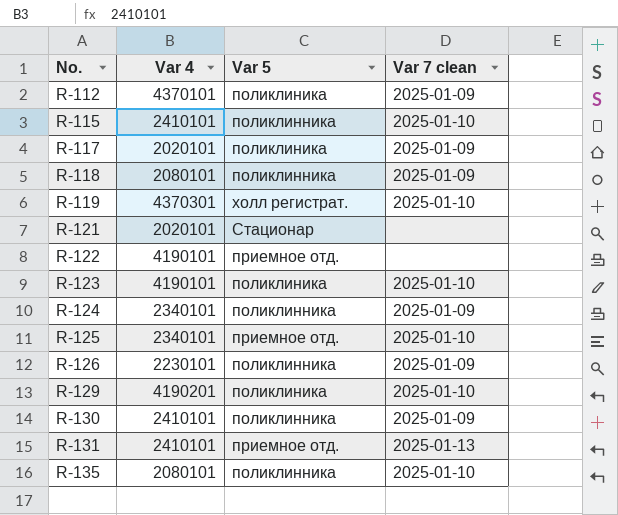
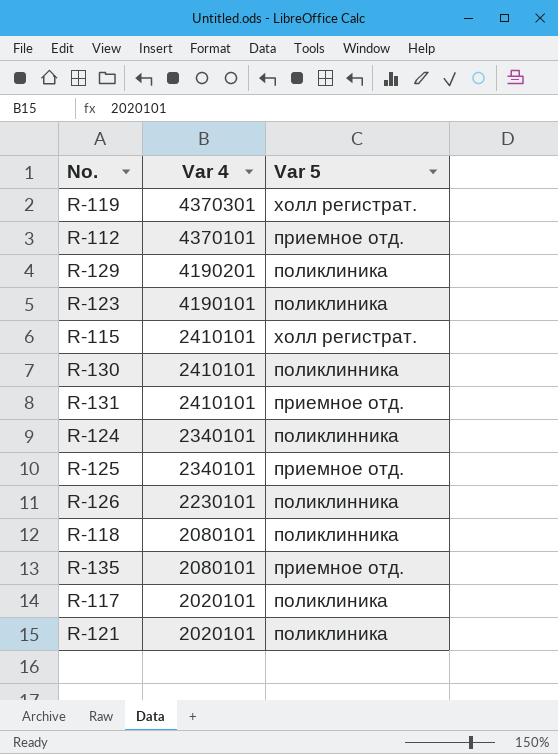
row order: No. ascending -> Var 4 descending
column Var 7 clean | position: 4 -> none
row R-122: 4190101 | приемное отд. | none -> none
R-112 | Var 5: поликлиника -> приемное отд.
R-115 | Var 5: поликлинника -> холл регистрат.
R-135 | Var 5: поликлинника -> приемное отд.
R-121 | Var 5: Стационар -> поликлиника

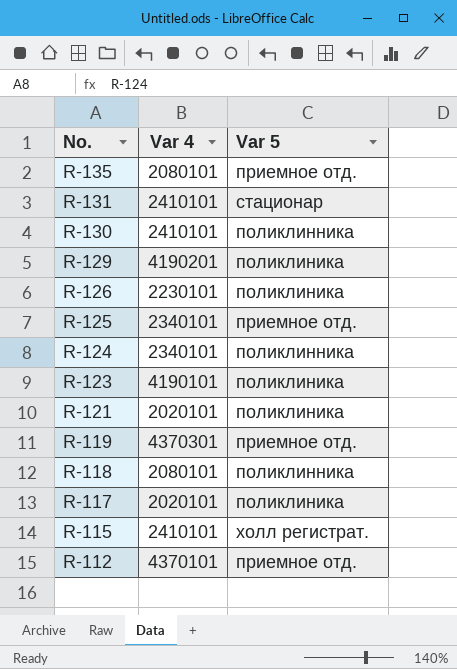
row order: Var 4 descending -> No. descending
R-131 | Var 5: приемное отд. -> стационар
R-126 | Var 5: поликлинника -> поликлиника
R-119 | Var 5: холл регистрат. -> приемное отд.

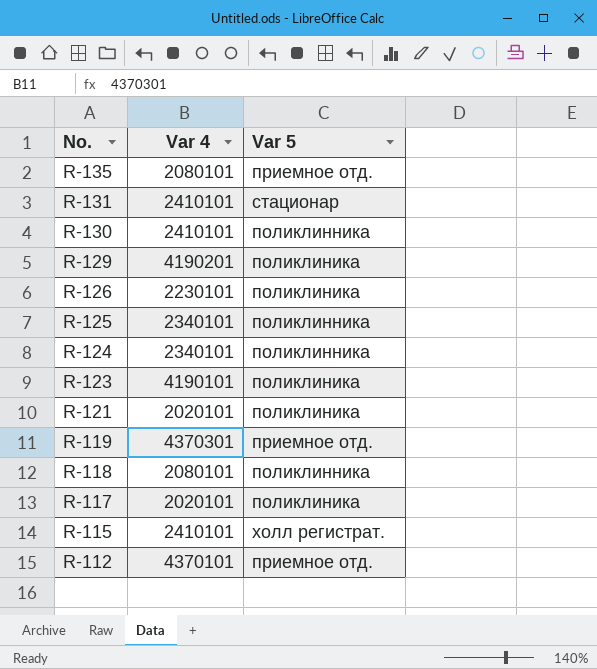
R-125 | Var 5: приемное отд. -> поликлинника

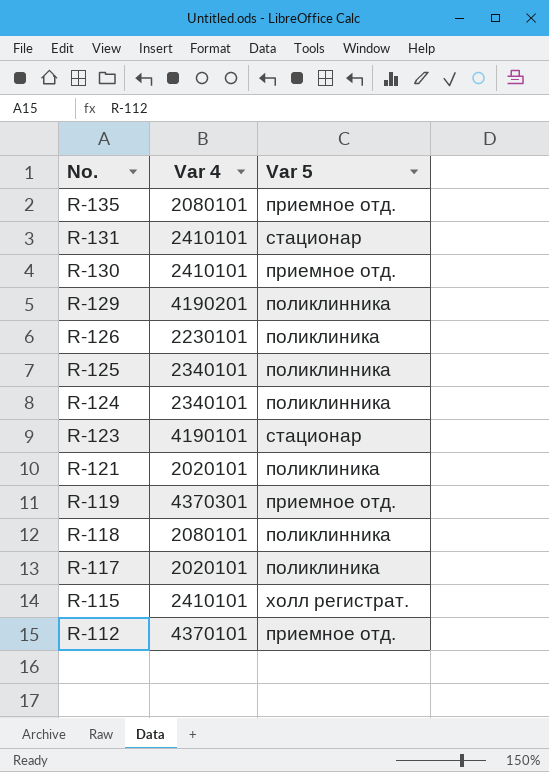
R-130 | Var 5: поликлинника -> приемное отд.
R-129 | Var 5: поликлиника -> поликлинника
R-123 | Var 5: поликлиника -> стационар

